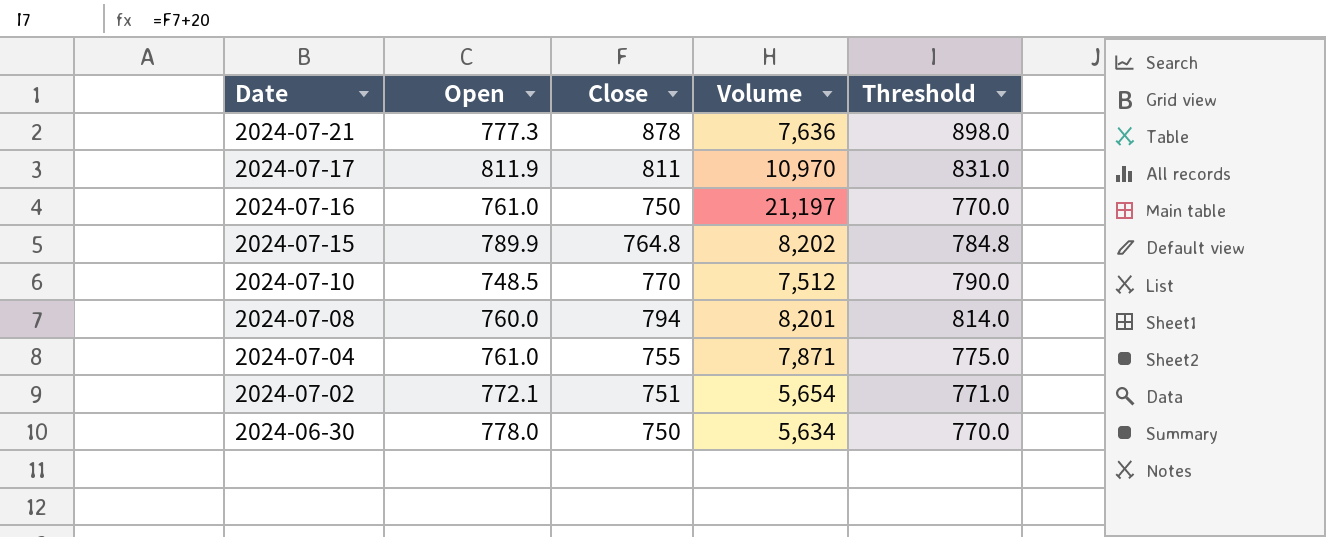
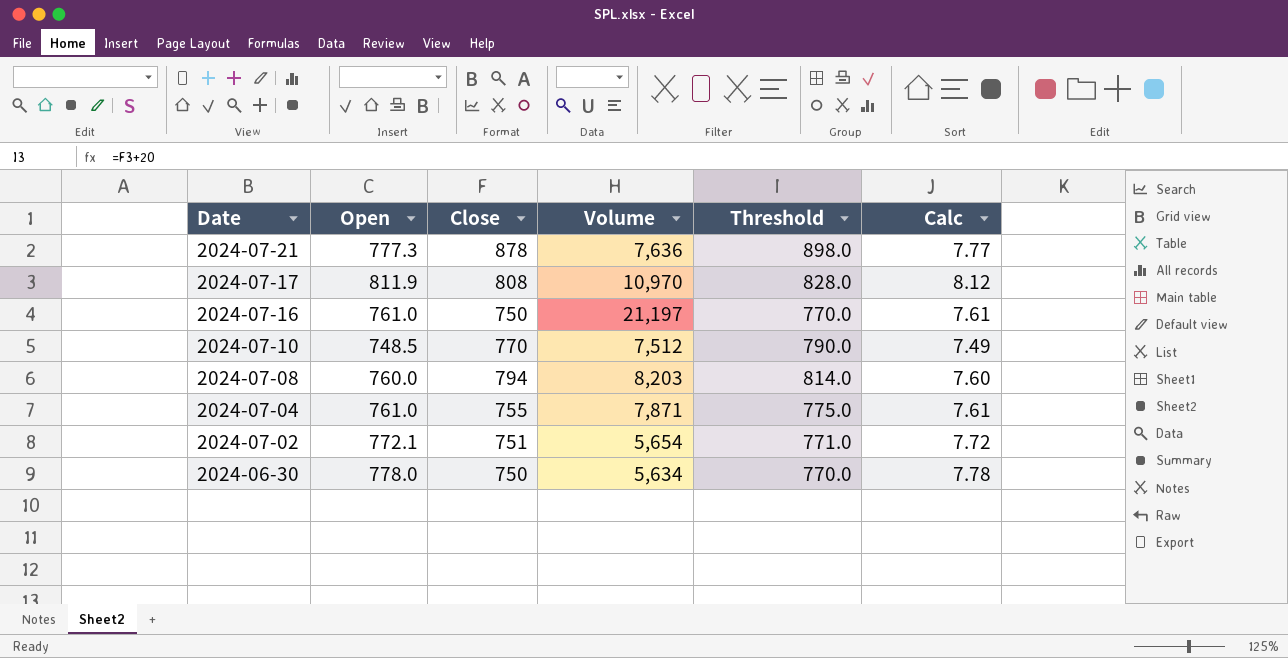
column Calc | formula: none -> [Open] * 0.01
row 2024-07-15: 789.9 | 764.8 | 8,202 | 784.8 -> none
2024-07-17 | Close: 811 -> 808
2024-07-17 | Threshold: 831.0 -> 828.0
2024-07-08 | Volume: 8,201 -> 8,203

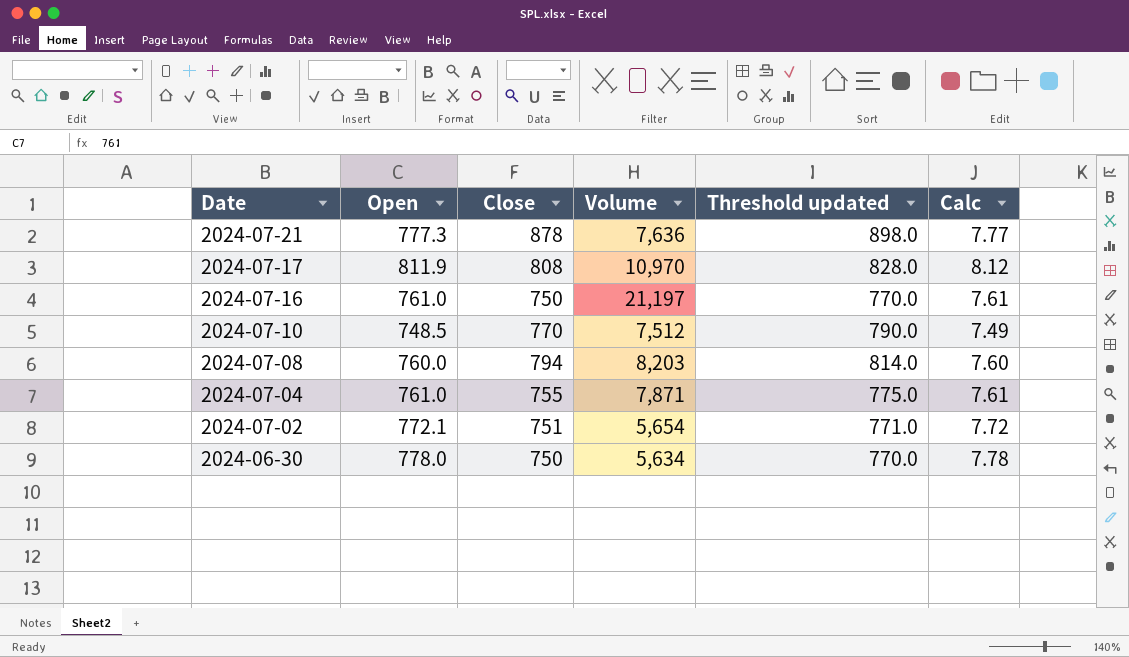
column name: Threshold -> Threshold updated

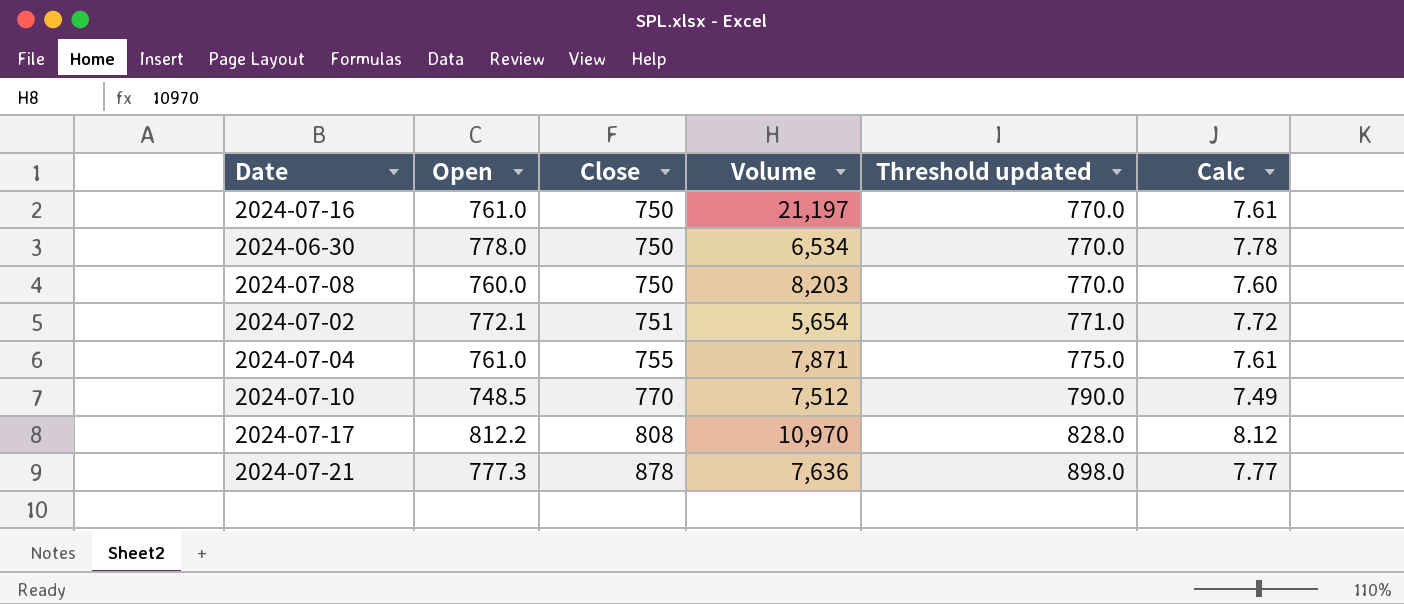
row order: Date descending -> Close ascending
2024-06-30 | Volume: 5,634 -> 6,534
2024-07-08 | Close: 794 -> 750
2024-07-08 | Threshold updated: 814.0 -> 770.0
2024-07-17 | Open: 811.9 -> 812.2

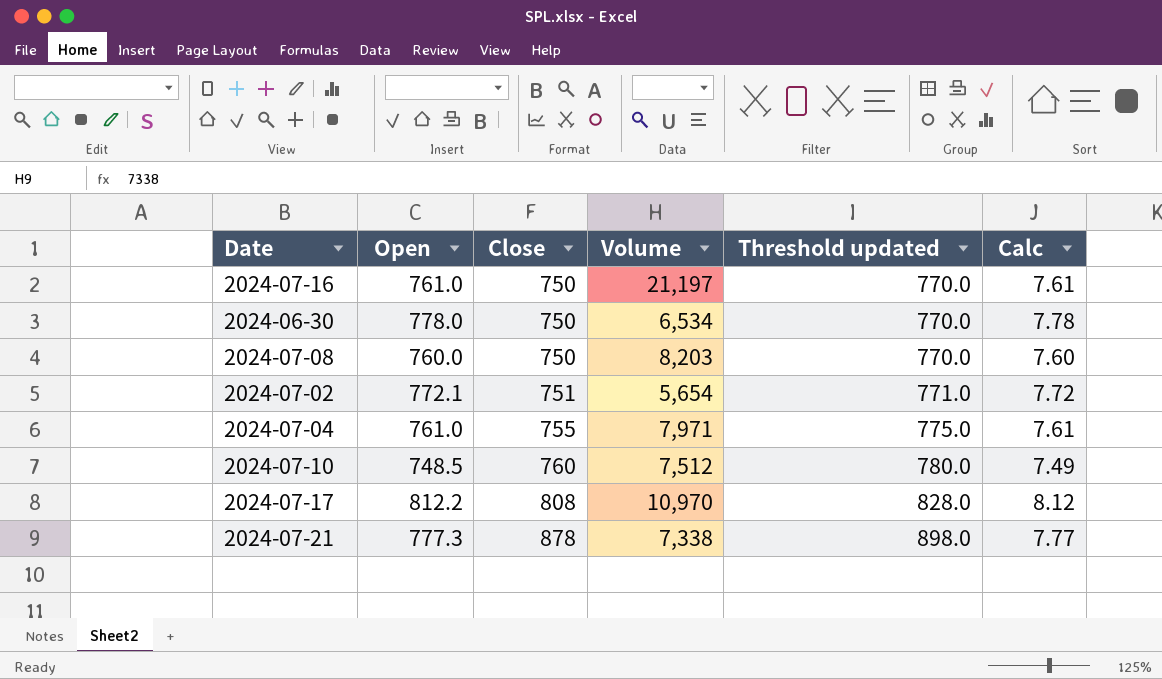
2024-07-04 | Volume: 7,871 -> 7,971
2024-07-10 | Close: 770 -> 760
2024-07-10 | Threshold updated: 790.0 -> 780.0
2024-07-21 | Volume: 7,636 -> 7,338

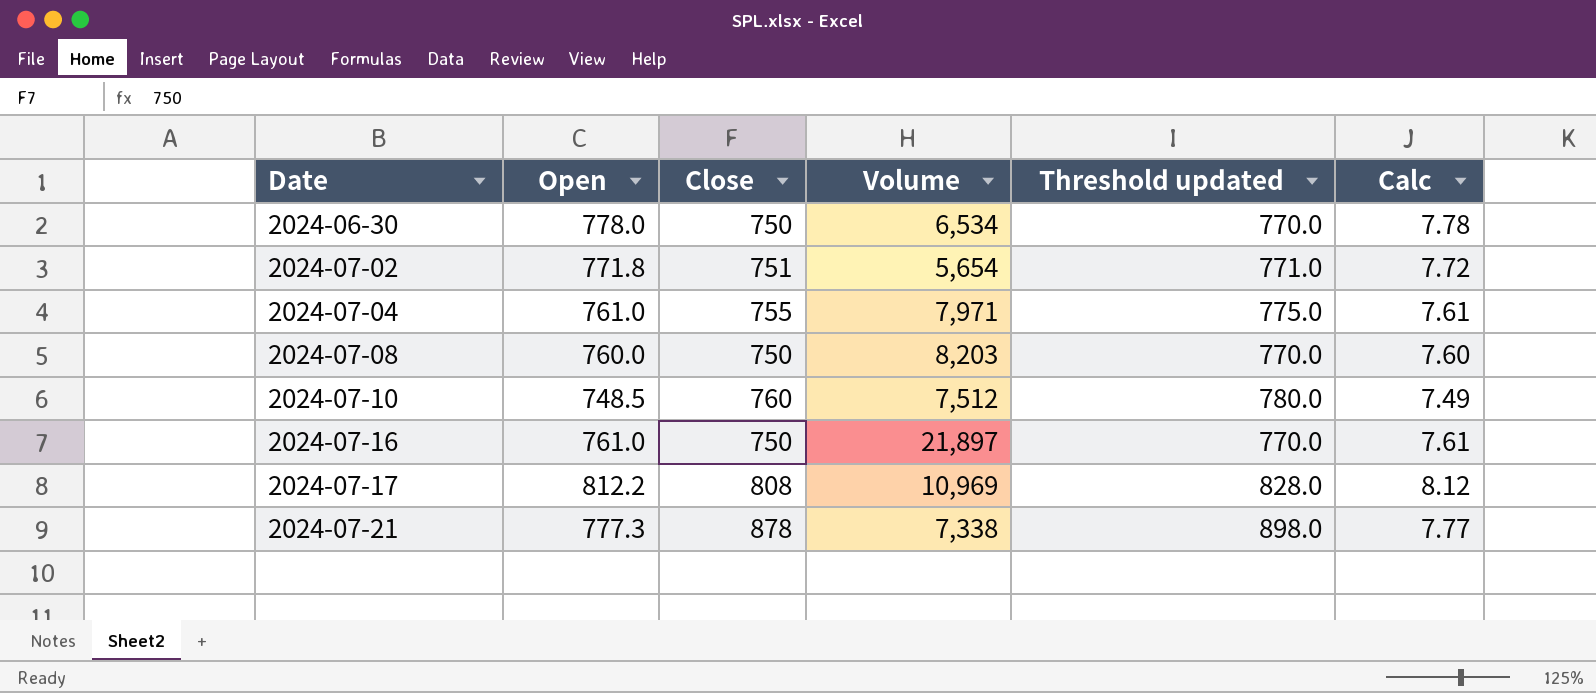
row order: Close ascending -> Date ascending
2024-07-02 | Open: 772.1 -> 771.8
2024-07-16 | Volume: 21,197 -> 21,897
2024-07-17 | Volume: 10,970 -> 10,969

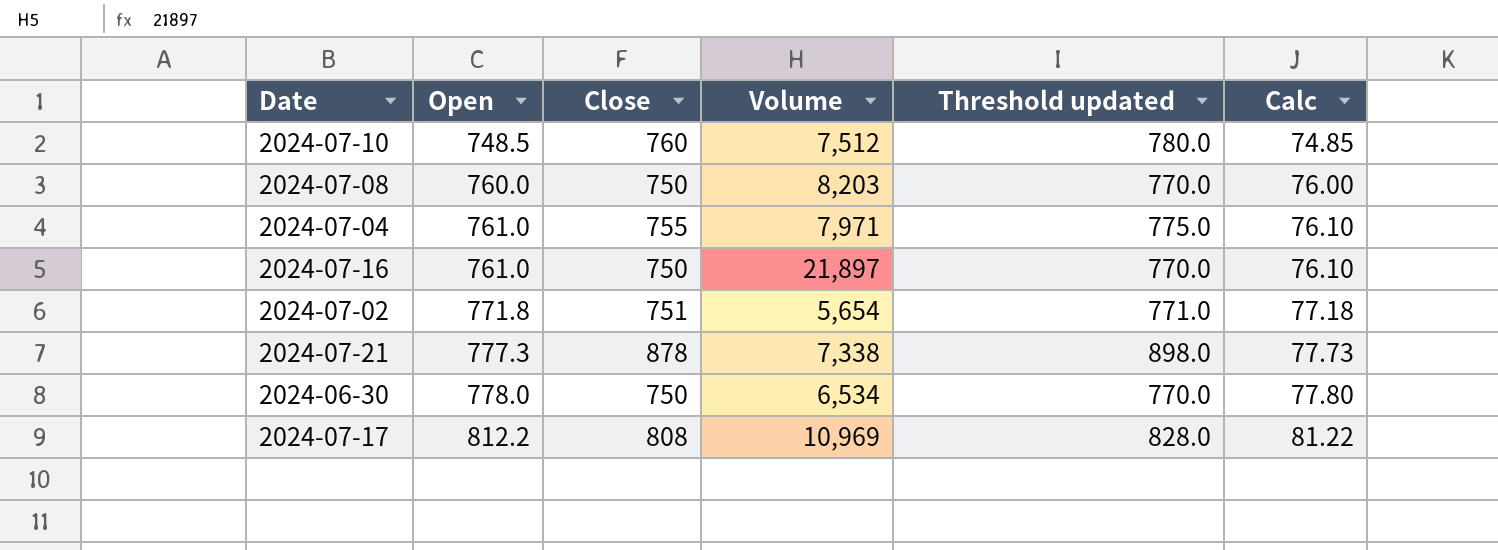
row order: Date ascending -> Open ascending
column Calc | formula: [Open] * 0.01 -> [Open] * 0.1

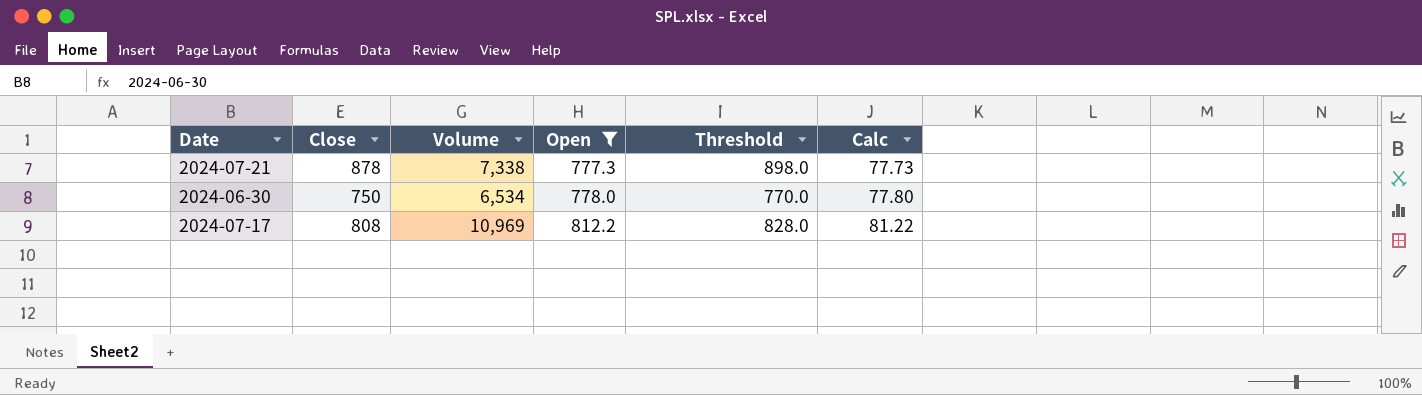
filter: none -> Open >= 777.3
column Open | position: 2 -> 4
column name: Threshold updated -> Threshold

